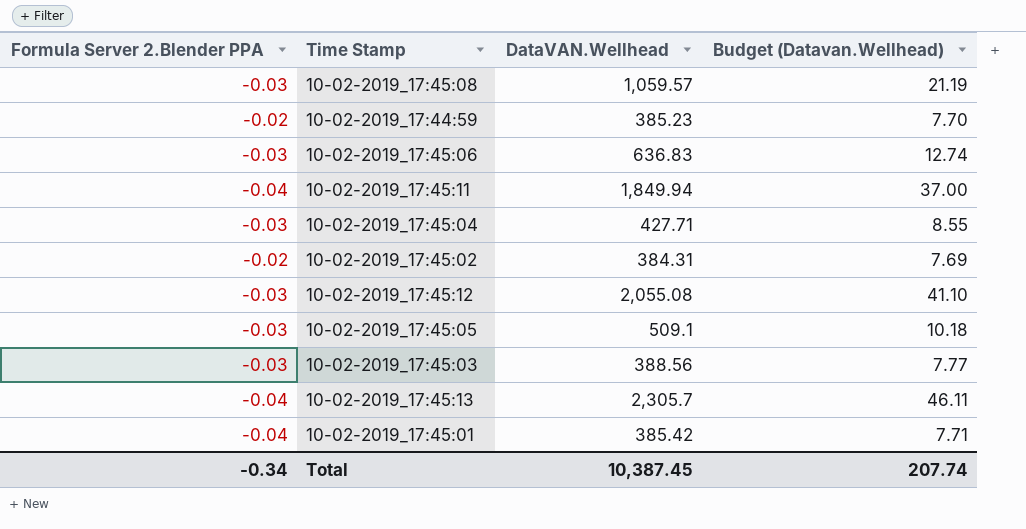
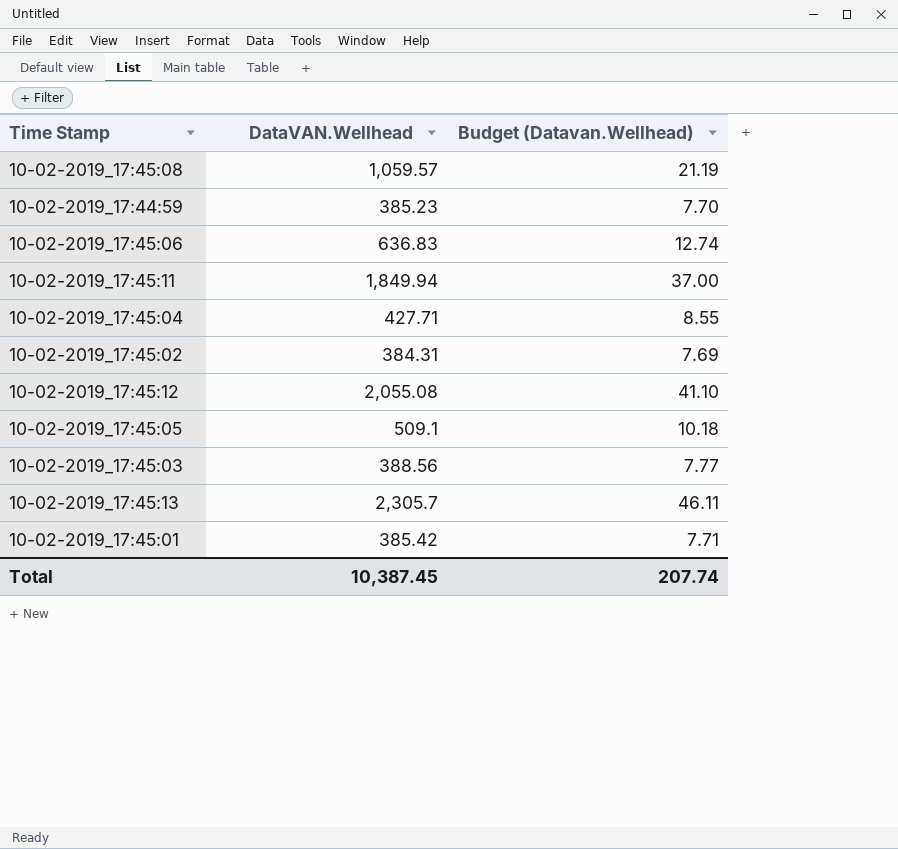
column Formula Server 2.Blender PPA | position: 1 -> none

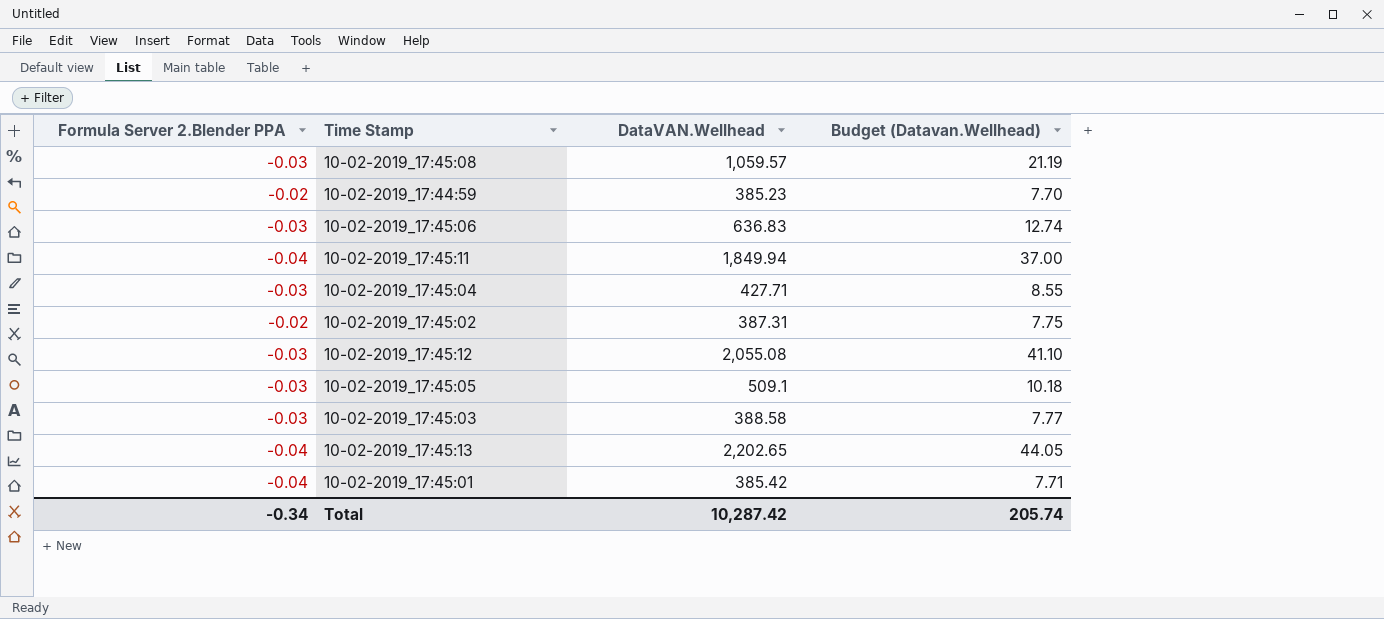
column Formula Server 2.Blender PPA | position: none -> 1
10-02-2019_17:45:02 | DataVAN.Wellhead: 384.31 -> 387.31
10-02-2019_17:45:02 | Budget (Datavan.Wellhead): 7.69 -> 7.75
10-02-2019_17:45:03 | DataVAN.Wellhead: 388.56 -> 388.58
10-02-2019_17:45:13 | DataVAN.Wellhead: 2,305.7 -> 2,202.65
10-02-2019_17:45:13 | Budget (Datavan.Wellhead): 46.11 -> 44.05
Total | DataVAN.Wellhead: 10,387.45 -> 10,287.42
Total | Budget (Datavan.Wellhead): 207.74 -> 205.74

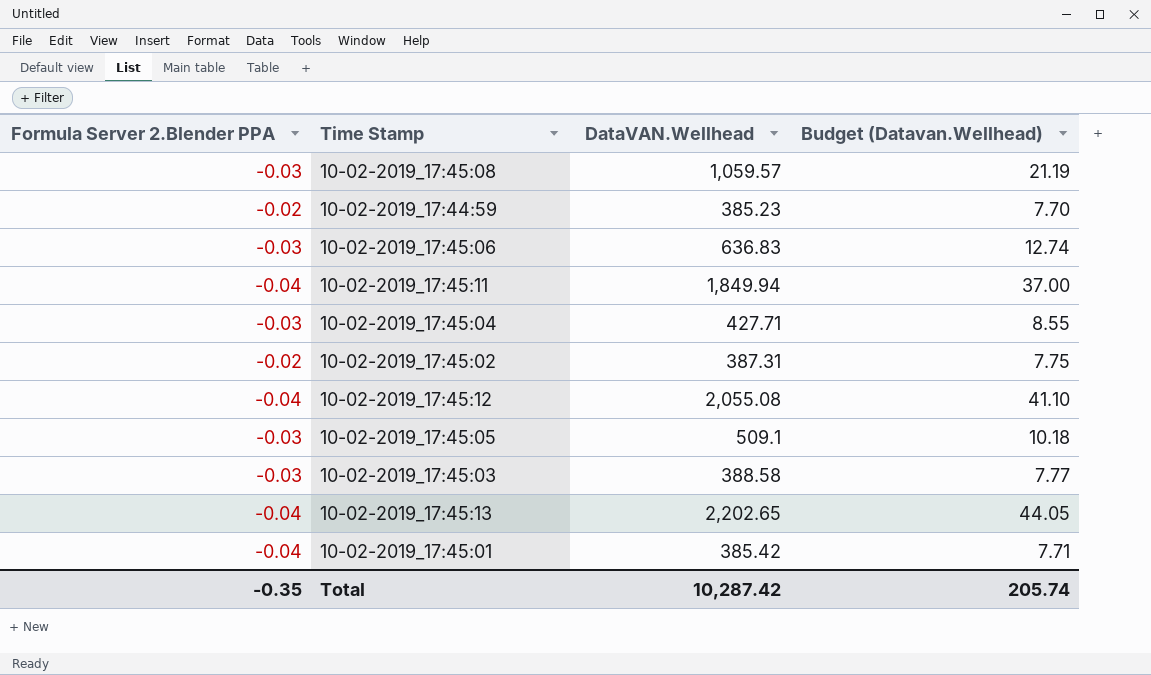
10-02-2019_17:45:12 | Formula Server 2.Blender PPA: -0.03 -> -0.04
Total | Formula Server 2.Blender PPA: -0.34 -> -0.35

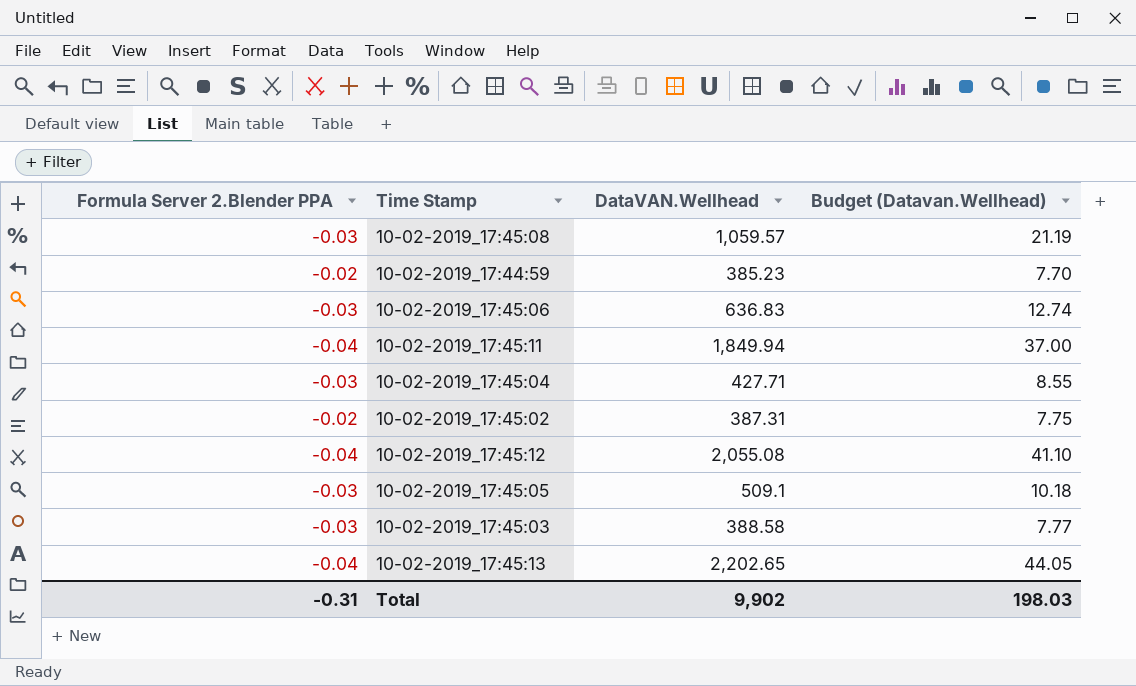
row 10-02-2019_17:45:01: -0.04 | 385.42 | 7.71 -> none
Total | Formula Server 2.Blender PPA: -0.35 -> -0.31
Total | DataVAN.Wellhead: 10,287.42 -> 9,902
Total | Budget (Datavan.Wellhead): 205.74 -> 198.03

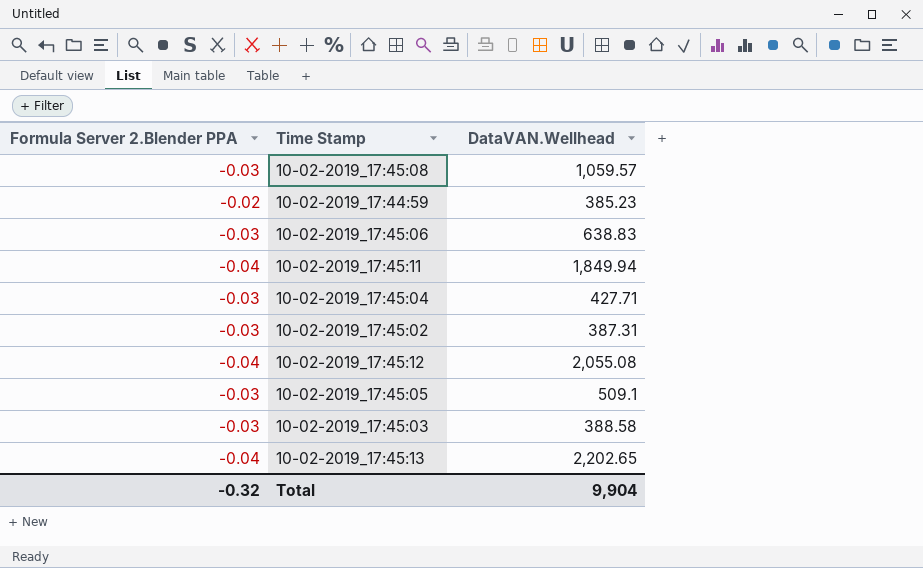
column Budget (Datavan.Wellhead) | formula: [DataVAN.Wellhead] * 0.02 -> none
10-02-2019_17:45:06 | DataVAN.Wellhead: 636.83 -> 638.83
10-02-2019_17:45:02 | Formula Server 2.Blender PPA: -0.02 -> -0.03
Total | Formula Server 2.Blender PPA: -0.31 -> -0.32
Total | DataVAN.Wellhead: 9,902 -> 9,904

